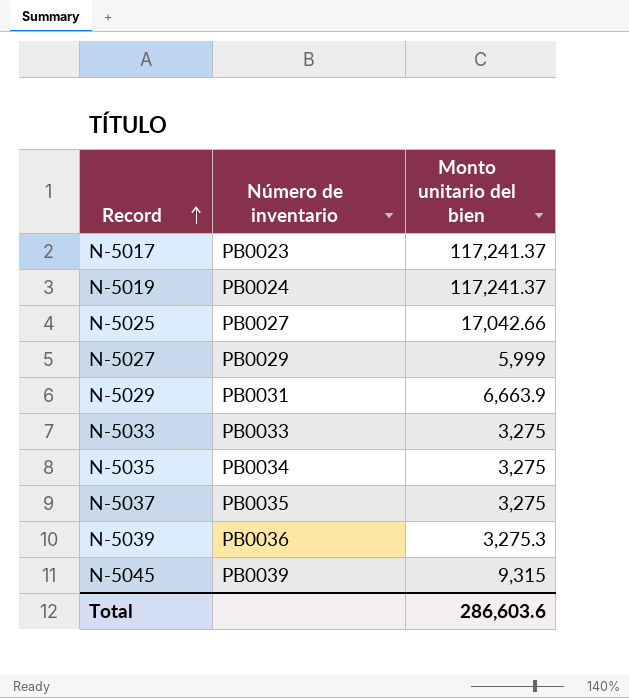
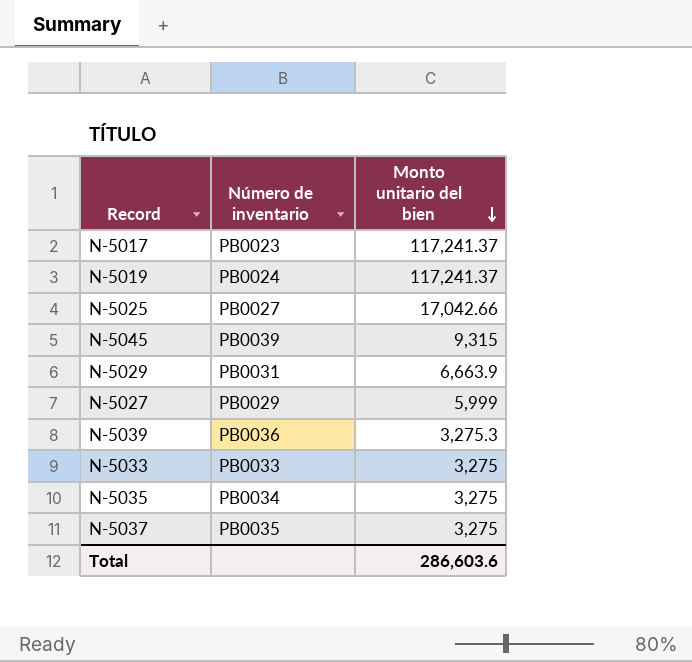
row order: Record ascending -> Monto unitario del bien descending

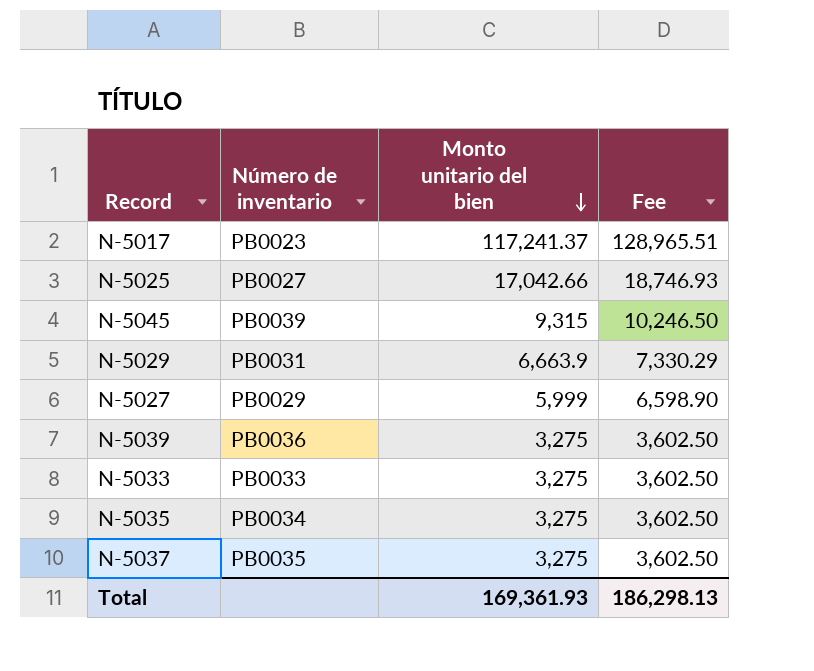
column Fee | formula: none -> [Monto unitario del bien] * 1.1
row N-5019: PB0024 | 117,241.37 -> none
N-5039 | Monto unitario del bien: 3,275.3 -> 3,275
Total | Monto unitario del bien: 286,603.6 -> 169,361.93

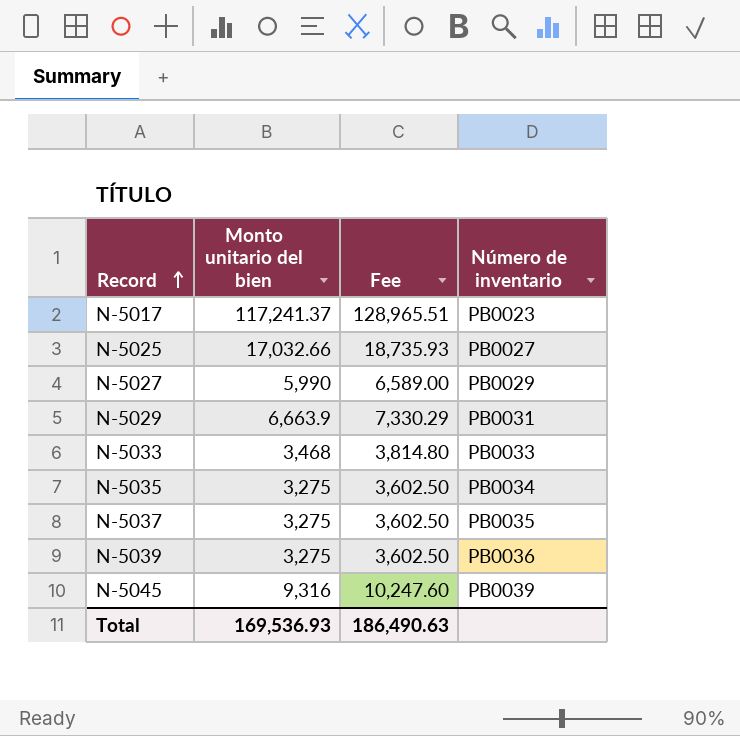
row order: Monto unitario del bien descending -> Record ascending
column Número de inventario | position: 2 -> 4
N-5025 | Monto unitario del bien: 17,042.66 -> 17,032.66
N-5025 | Fee: 18,746.93 -> 18,735.93
N-5027 | Monto unitario del bien: 5,999 -> 5,990
N-5027 | Fee: 6,598.90 -> 6,589.00
N-5033 | Monto unitario del bien: 3,275 -> 3,468
N-5033 | Fee: 3,602.50 -> 3,814.80
N-5045 | Monto unitario del bien: 9,315 -> 9,316
N-5045 | Fee: 10,246.50 -> 10,247.60
Total | Monto unitario del bien: 169,361.93 -> 169,536.93
Total | Fee: 186,298.13 -> 186,490.63

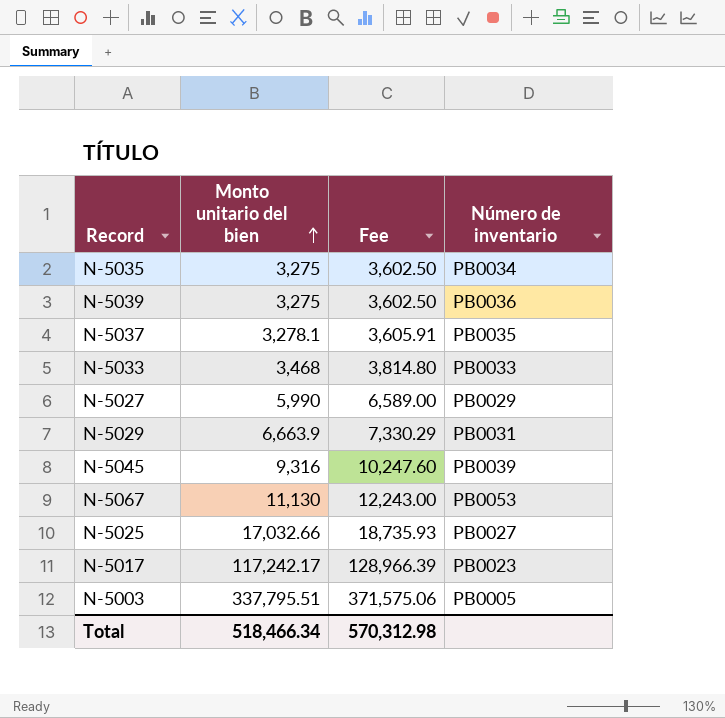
row order: Record ascending -> Monto unitario del bien ascending
N-5037 | Monto unitario del bien: 3,275 -> 3,278.1
N-5037 | Fee: 3,602.50 -> 3,605.91
row N-5067: none -> 11,130 | 12,243.00 | PB0053
N-5017 | Monto unitario del bien: 117,241.37 -> 117,242.17
N-5017 | Fee: 128,965.51 -> 128,966.39
row N-5003: none -> 337,795.51 | 371,575.06 | PB0005
Total | Monto unitario del bien: 169,536.93 -> 518,466.34
Total | Fee: 186,490.63 -> 570,312.98

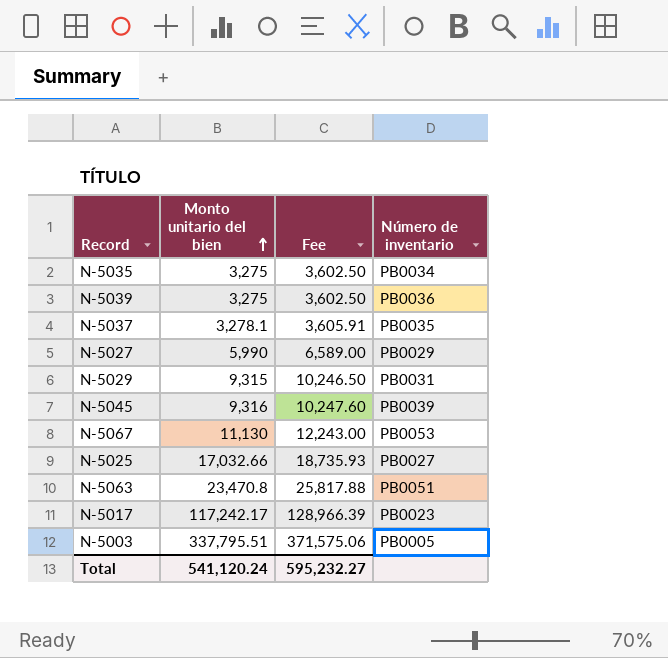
row N-5033: 3,468 | 3,814.80 | PB0033 -> none
N-5029 | Monto unitario del bien: 6,663.9 -> 9,315
N-5029 | Fee: 7,330.29 -> 10,246.50
row N-5063: none -> 23,470.8 | 25,817.88 | PB0051
Total | Monto unitario del bien: 518,466.34 -> 541,120.24
Total | Fee: 570,312.98 -> 595,232.27

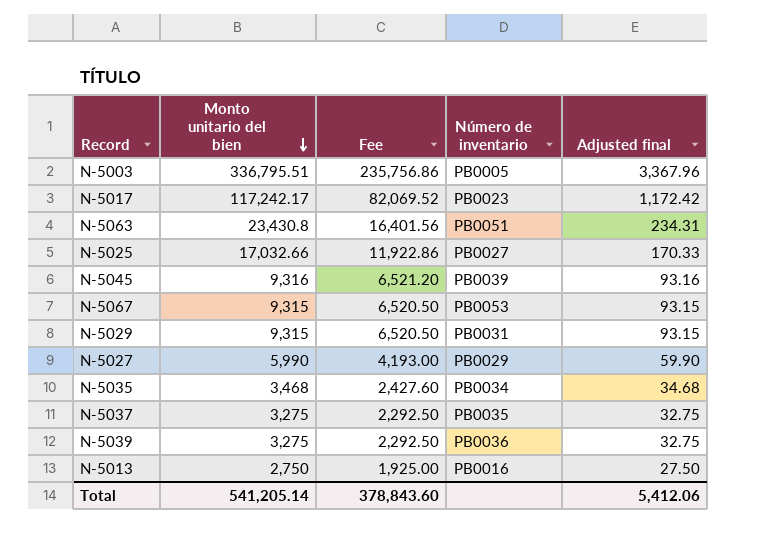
row order: Monto unitario del bien ascending -> Monto unitario del bien descending
column Fee | formula: [Monto unitario del bien] * 1.1 -> [Monto unitario del bien] * 0.7
column Adjusted final | formula: none -> [Monto unitario del bien] * 0.01
N-5003 | Monto unitario del bien: 337,795.51 -> 336,795.51
N-5063 | Monto unitario del bien: 23,470.8 -> 23,430.8
N-5067 | Monto unitario del bien: 11,130 -> 9,315
N-5035 | Monto unitario del bien: 3,275 -> 3,468
N-5037 | Monto unitario del bien: 3,278.1 -> 3,275
row N-5013: none -> 2,750 | 1,925.00 | PB0016 | 27.50
Total | Monto unitario del bien: 541,120.24 -> 541,205.14
Total | Fee: 595,232.27 -> 378,843.60

